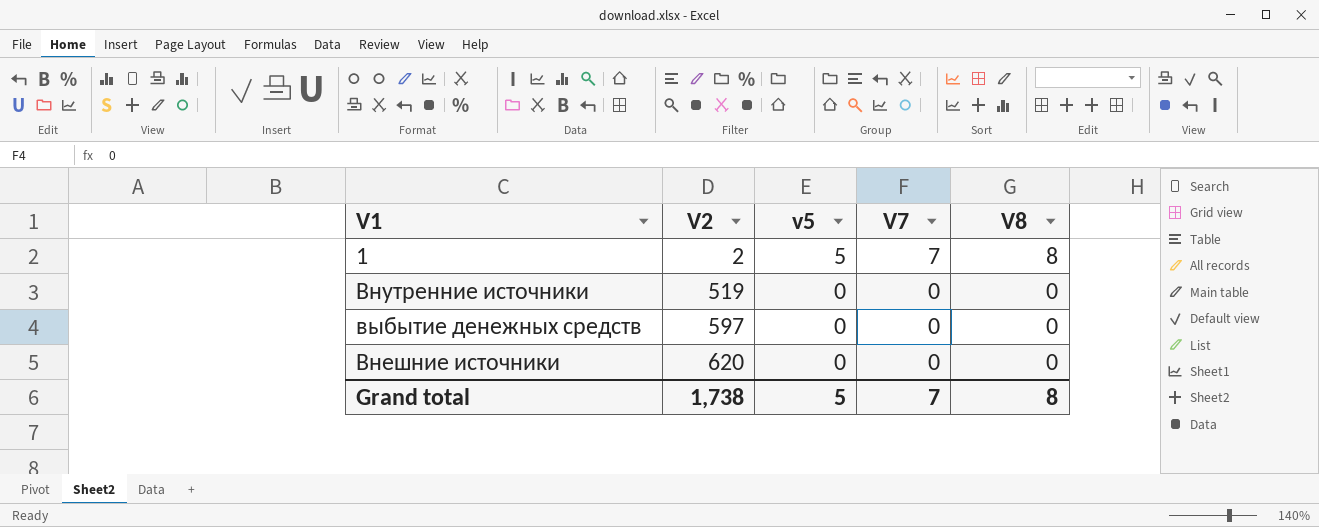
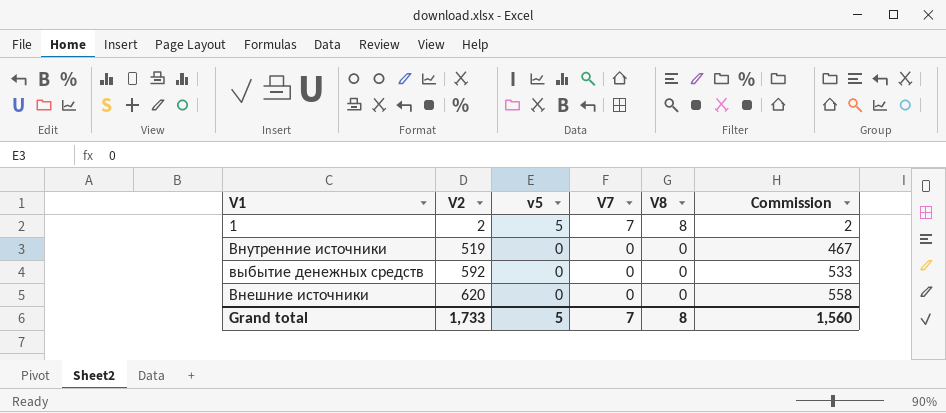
column Commission | formula: none -> [V2] * 0.9
выбытие денежных средств | V2: 597 -> 592
Grand total | V2: 1,738 -> 1,733

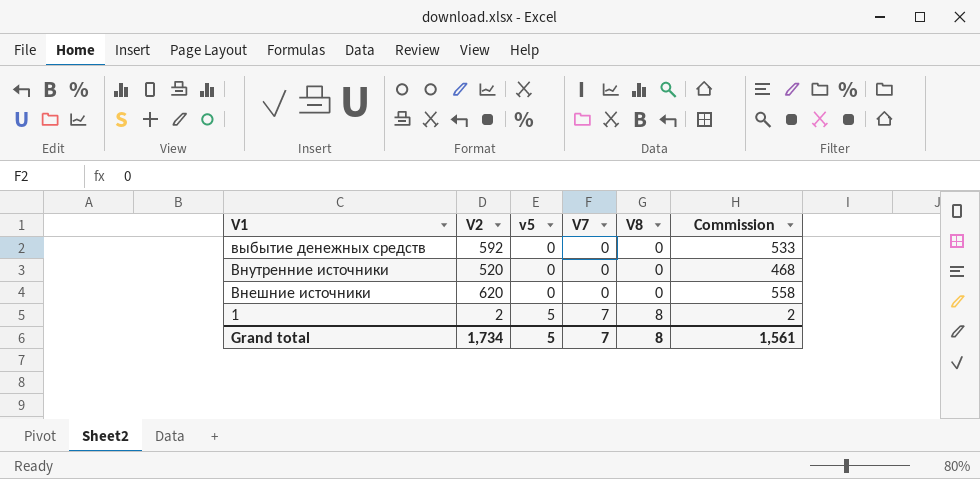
row order: V2 ascending -> V1 descending
Внутренние источники | V2: 519 -> 520
Внутренние источники | Commission: 467 -> 468
Grand total | V2: 1,733 -> 1,734
Grand total | Commission: 1,560 -> 1,561

